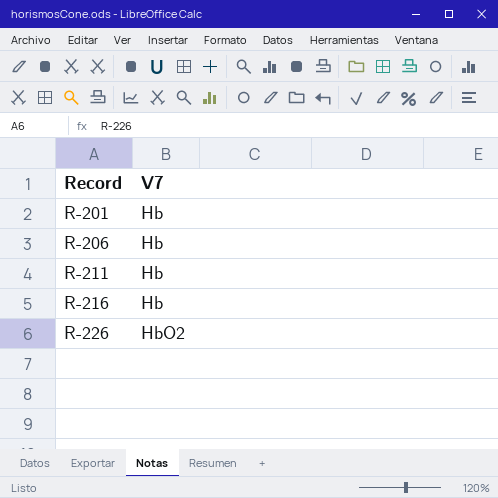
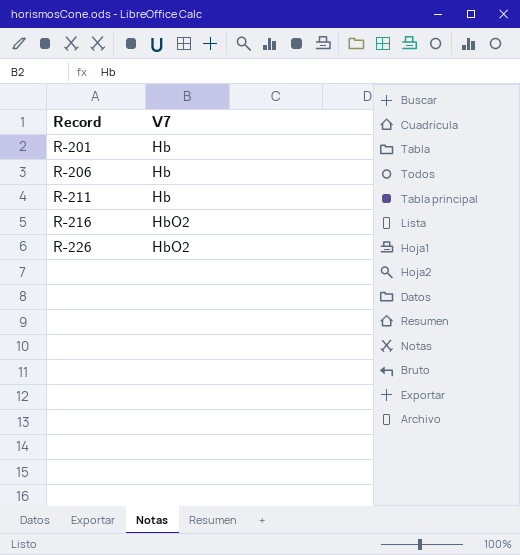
R-216 | V7: Hb -> HbO2

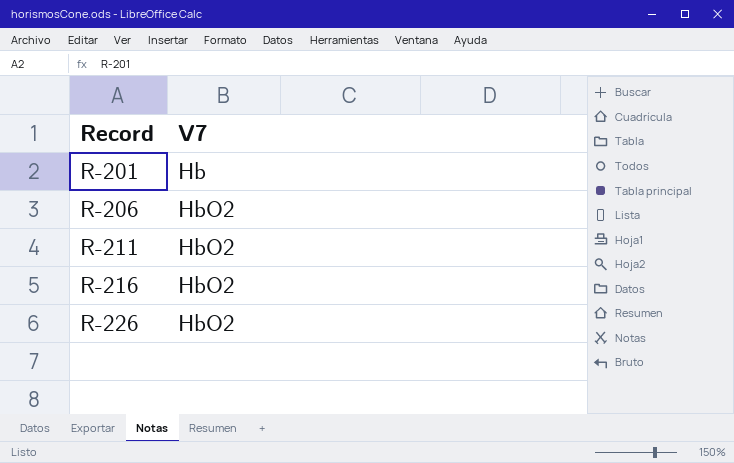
R-206 | V7: Hb -> HbO2
R-211 | V7: Hb -> HbO2

